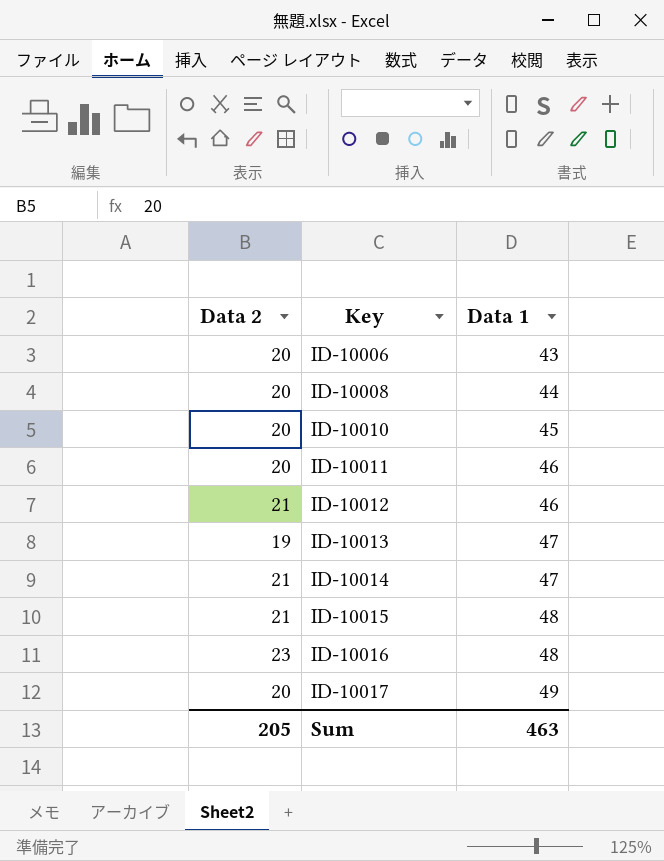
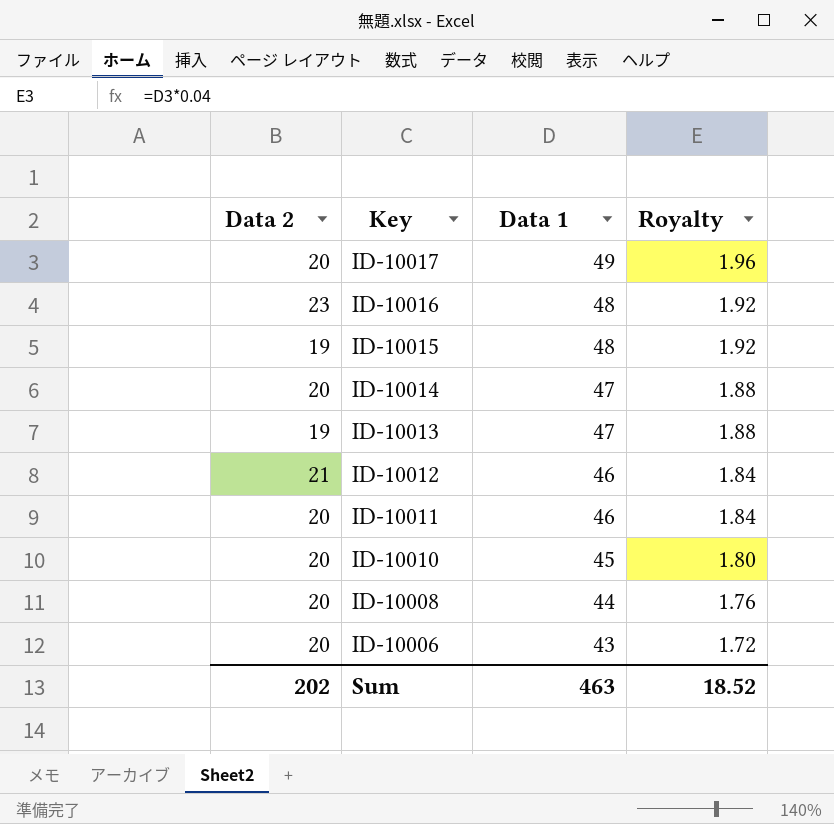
row order: Key ascending -> Key descending
column Royalty | formula: none -> [Data 1] * 0.04
ID-10015 | Data 2: 21 -> 19
ID-10014 | Data 2: 21 -> 20
Sum | Data 2: 205 -> 202

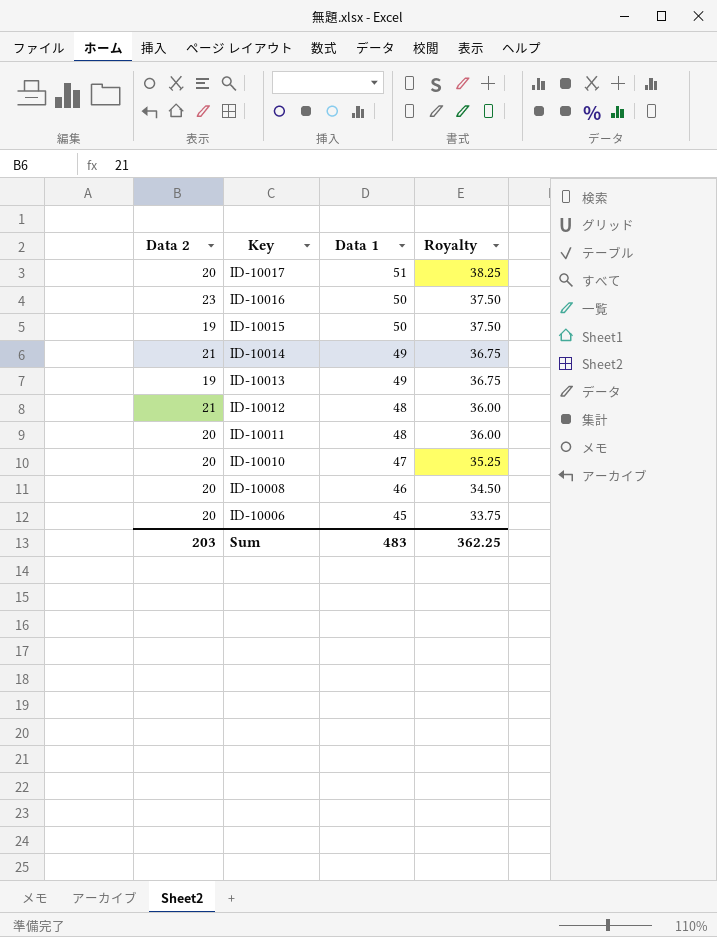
column Royalty | formula: [Data 1] * 0.04 -> [Data 1] * 0.75
ID-10017 | Data 1: 49 -> 51
ID-10016 | Data 1: 48 -> 50
ID-10015 | Data 1: 48 -> 50
ID-10014 | Data 2: 20 -> 21
ID-10014 | Data 1: 47 -> 49
ID-10013 | Data 1: 47 -> 49
ID-10012 | Data 1: 46 -> 48
ID-10011 | Data 1: 46 -> 48
ID-10010 | Data 1: 45 -> 47
ID-10008 | Data 1: 44 -> 46
ID-10006 | Data 1: 43 -> 45
Sum | Data 2: 202 -> 203
Sum | Data 1: 463 -> 483
Sum | Royalty: 18.52 -> 362.25

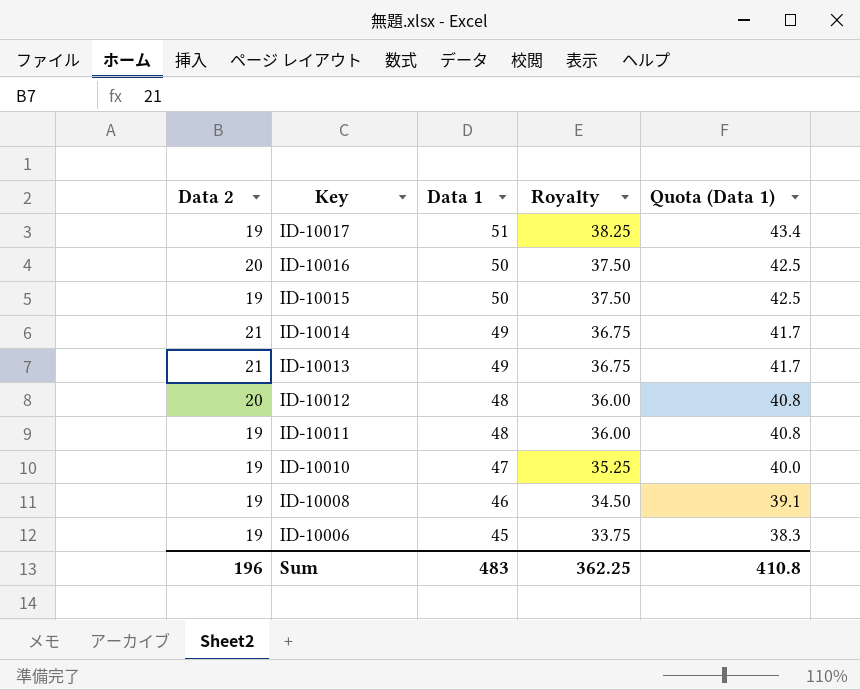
column Quota (Data 1) | formula: none -> [Data 1] * 0.85
ID-10017 | Data 2: 20 -> 19
ID-10016 | Data 2: 23 -> 20
ID-10013 | Data 2: 19 -> 21
ID-10012 | Data 2: 21 -> 20
ID-10011 | Data 2: 20 -> 19
ID-10010 | Data 2: 20 -> 19
ID-10008 | Data 2: 20 -> 19
ID-10006 | Data 2: 20 -> 19
Sum | Data 2: 203 -> 196

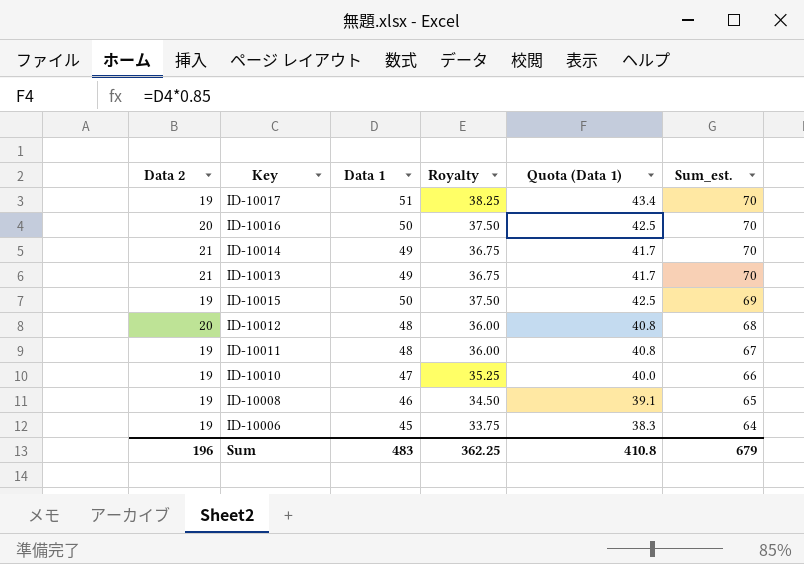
row order: Key descending -> Sum_est. descending
column Sum_est. | formula: none -> [Data 2] + [Data 1]

